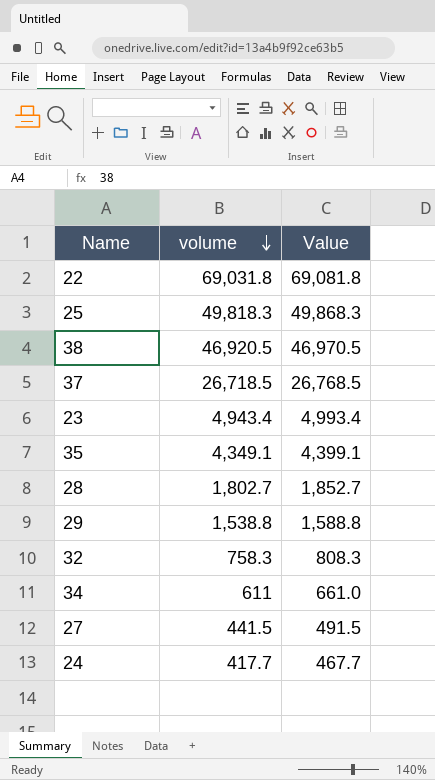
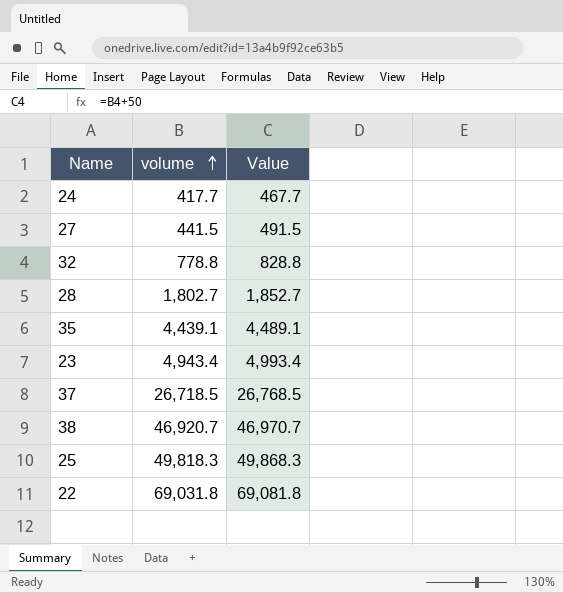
row order: volume descending -> volume ascending
row 29: 1,538.8 | 1,588.8 -> none
row 34: 611 | 661.0 -> none
32 | volume: 758.3 -> 778.8
32 | Value: 808.3 -> 828.8
35 | volume: 4,349.1 -> 4,439.1
35 | Value: 4,399.1 -> 4,489.1
38 | volume: 46,920.5 -> 46,920.7
38 | Value: 46,970.5 -> 46,970.7

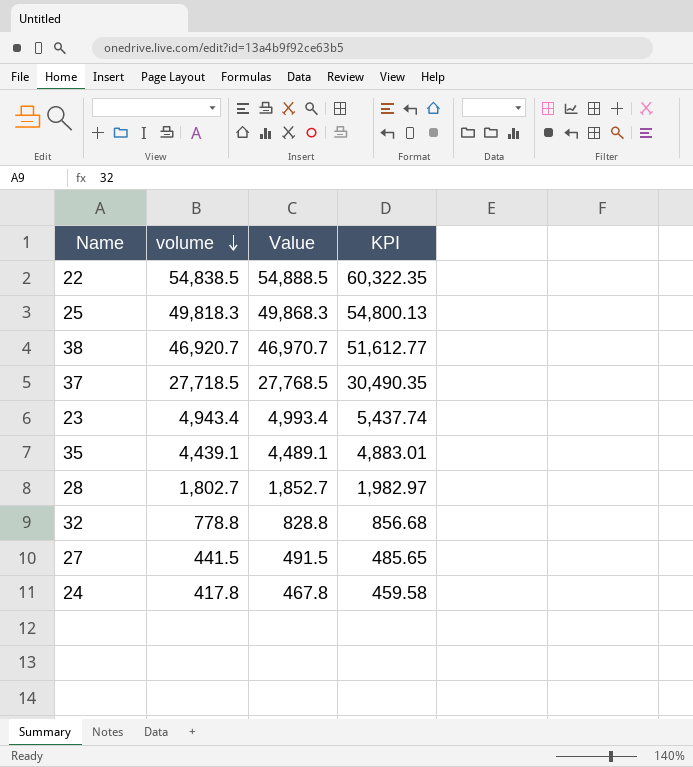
row order: volume ascending -> volume descending
column KPI | formula: none -> [volume] * 1.1
22 | volume: 69,031.8 -> 54,838.5
22 | Value: 69,081.8 -> 54,888.5
37 | volume: 26,718.5 -> 27,718.5
37 | Value: 26,768.5 -> 27,768.5
24 | volume: 417.7 -> 417.8
24 | Value: 467.7 -> 467.8

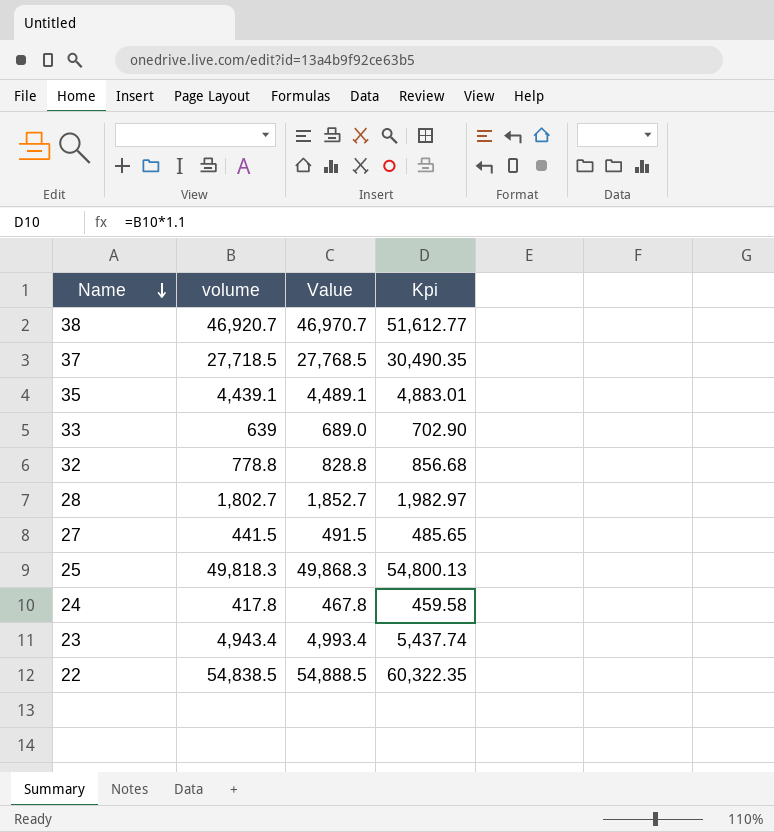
row order: volume descending -> Name descending
column name: KPI -> Kpi
row 33: none -> 639 | 689.0 | 702.90

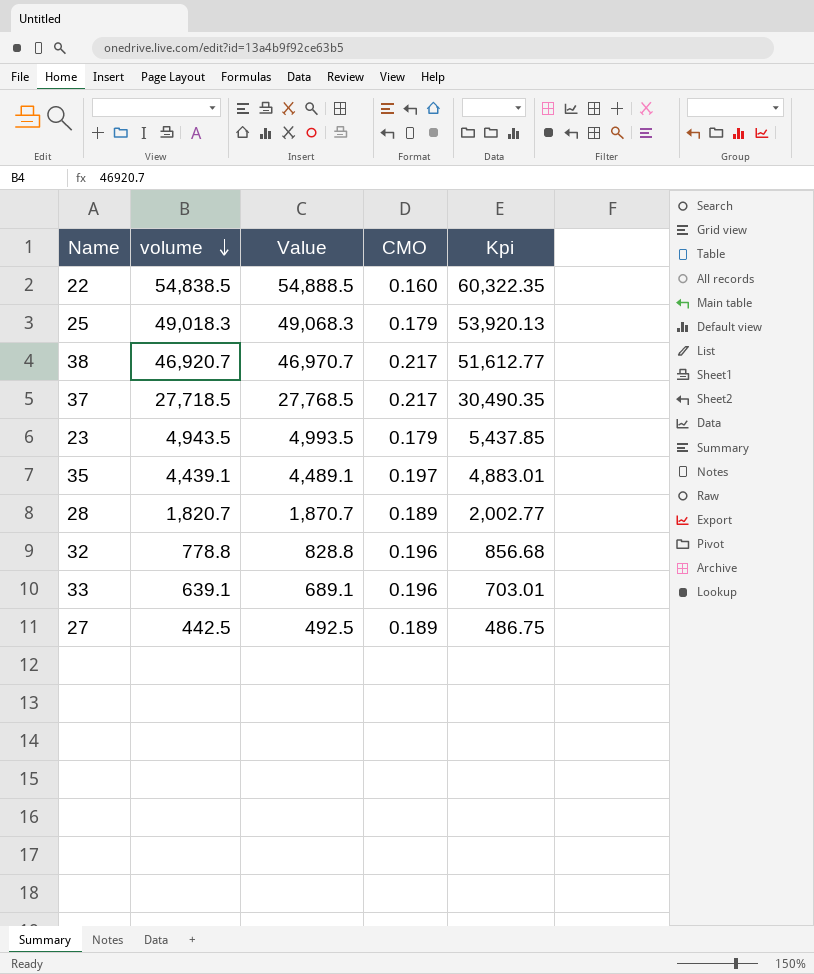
row order: Name descending -> volume descending
column CMO | position: none -> 4
row 24: 417.8 | 467.8 | 459.58 -> none
25 | volume: 49,818.3 -> 49,018.3
25 | Value: 49,868.3 -> 49,068.3
25 | Kpi: 54,800.13 -> 53,920.13
23 | volume: 4,943.4 -> 4,943.5
23 | Value: 4,993.4 -> 4,993.5
23 | Kpi: 5,437.74 -> 5,437.85
28 | volume: 1,802.7 -> 1,820.7
28 | Value: 1,852.7 -> 1,870.7
28 | Kpi: 1,982.97 -> 2,002.77
33 | volume: 639 -> 639.1
33 | Value: 689.0 -> 689.1
33 | Kpi: 702.90 -> 703.01
27 | volume: 441.5 -> 442.5
27 | Value: 491.5 -> 492.5
27 | Kpi: 485.65 -> 486.75

